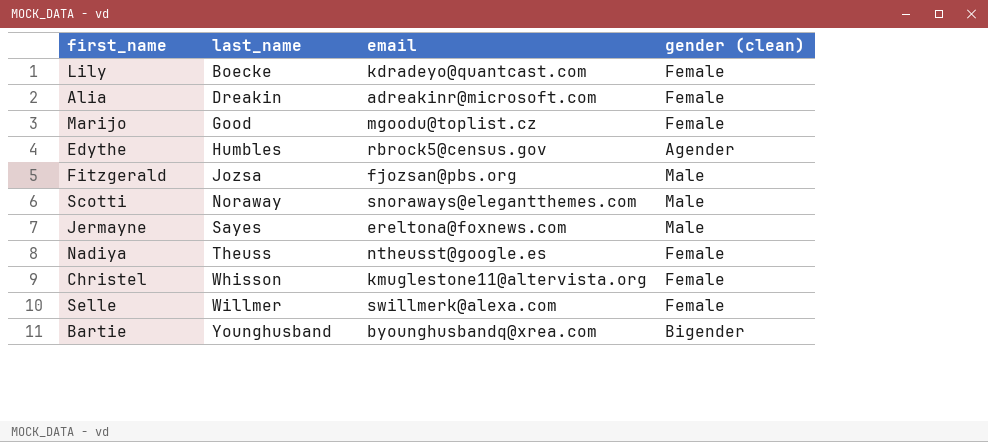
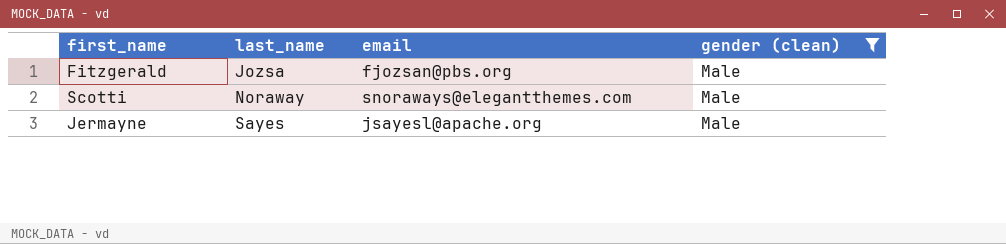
filter: none -> gender (clean) = Male
Jermayne | email: ereltona@foxnews.com -> jsayesl@apache.org

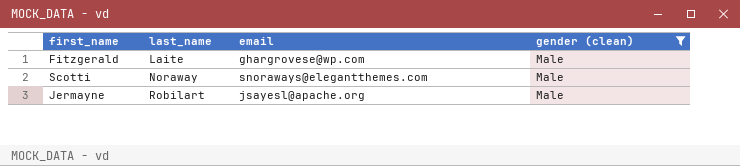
Fitzgerald | last_name: Jozsa -> Laite
Fitzgerald | email: fjozsan@pbs.org -> ghargrovese@wp.com
Jermayne | last_name: Sayes -> Robilart

